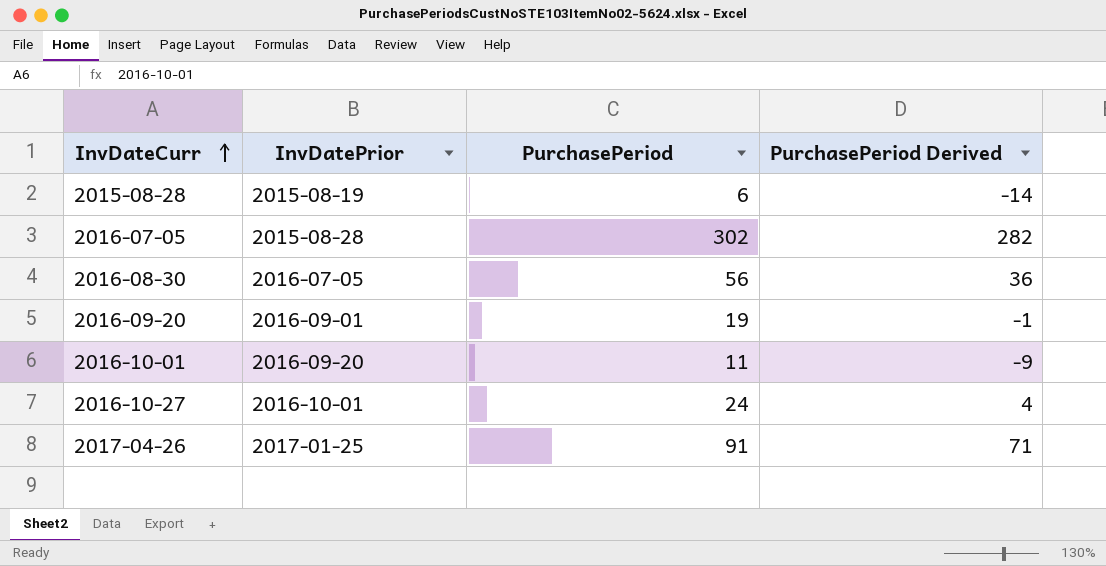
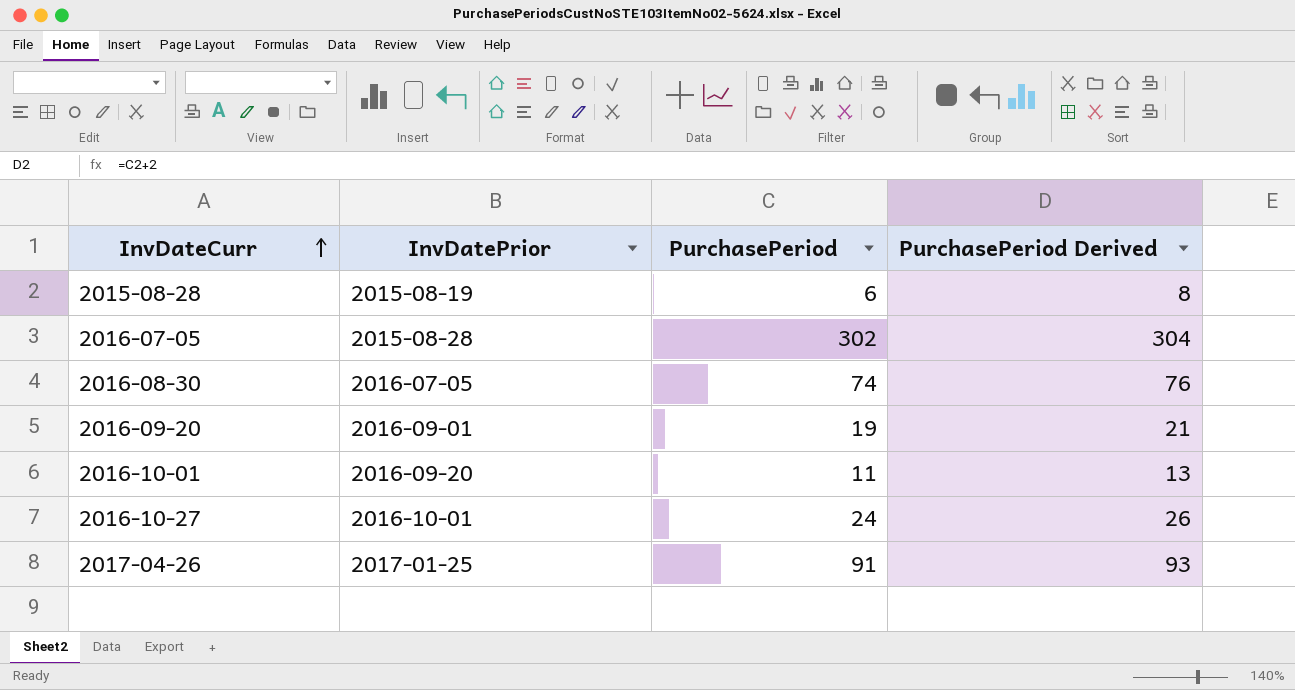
column PurchasePeriod Derived | formula: [PurchasePeriod] - 20 -> [PurchasePeriod] + 2
2016-08-30 | PurchasePeriod: 56 -> 74

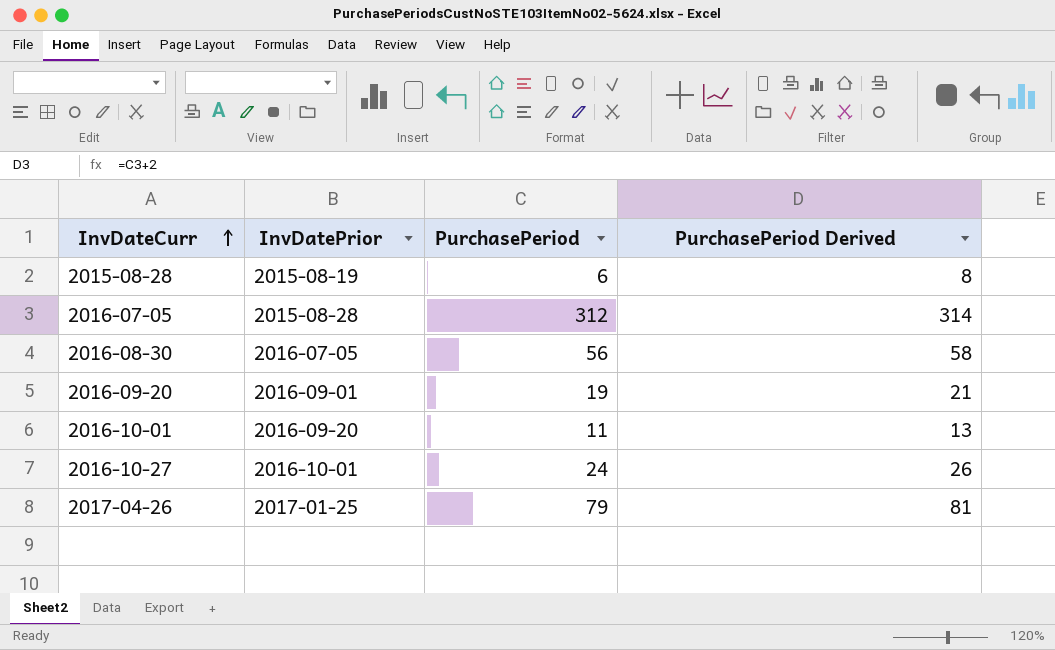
2016-07-05 | PurchasePeriod: 302 -> 312
2016-07-05 | PurchasePeriod Derived: 304 -> 314
2016-08-30 | PurchasePeriod: 74 -> 56
2016-08-30 | PurchasePeriod Derived: 76 -> 58
2017-04-26 | PurchasePeriod: 91 -> 79
2017-04-26 | PurchasePeriod Derived: 93 -> 81

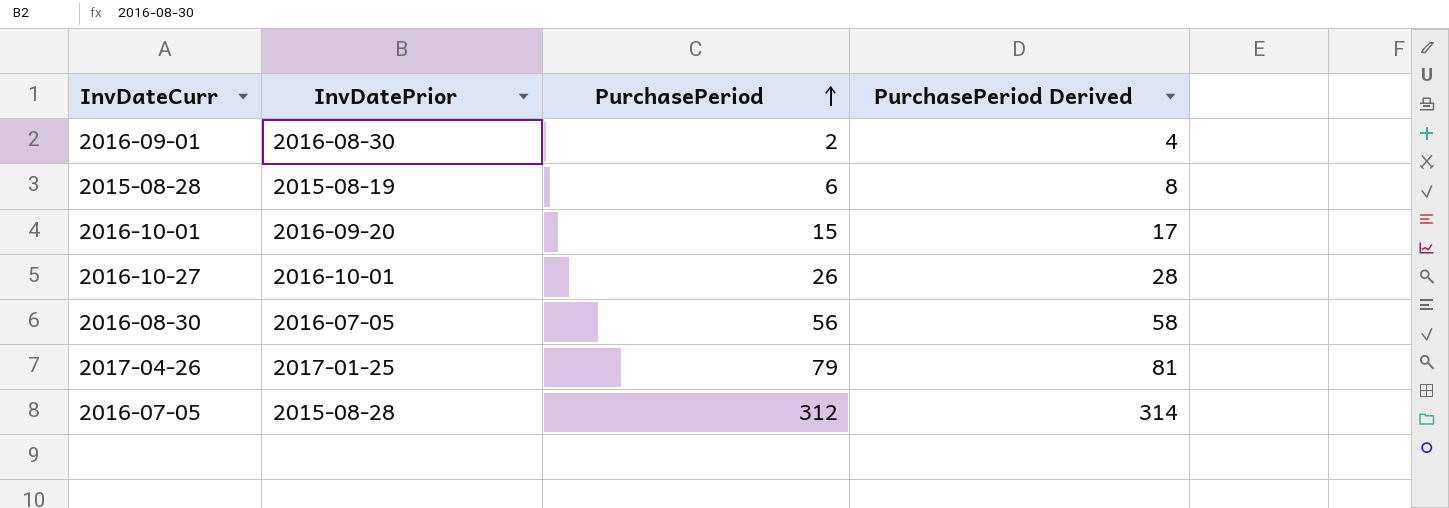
row order: InvDateCurr ascending -> PurchasePeriod ascending
row 2016-09-20: 2016-09-01 | 19 | 21 -> none
row 2016-09-01: none -> 2016-08-30 | 2 | 4
2016-10-01 | PurchasePeriod: 11 -> 15
2016-10-01 | PurchasePeriod Derived: 13 -> 17
2016-10-27 | PurchasePeriod: 24 -> 26
2016-10-27 | PurchasePeriod Derived: 26 -> 28

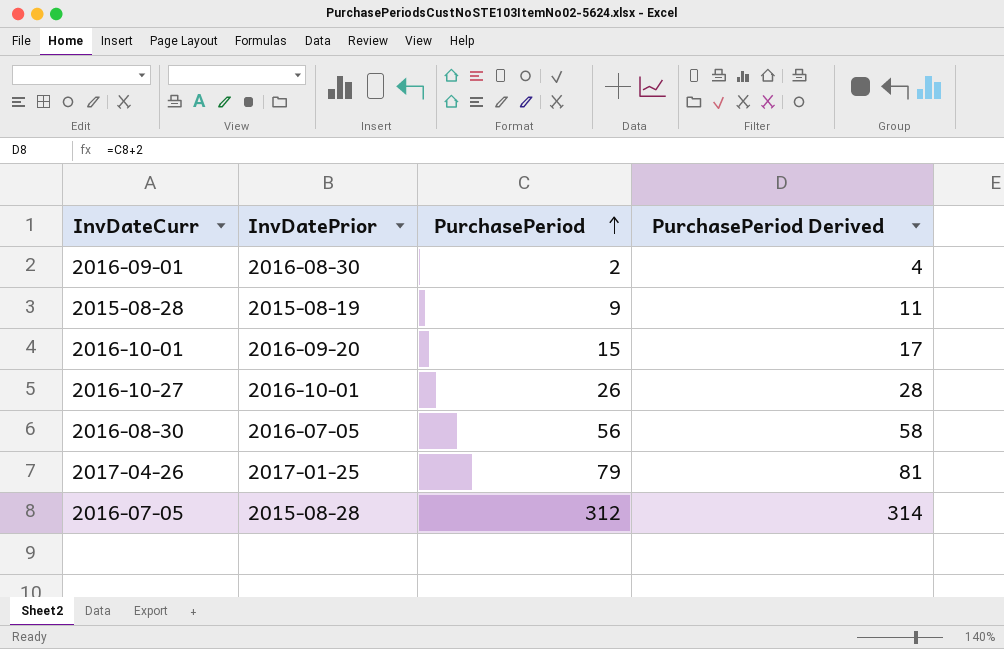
2015-08-28 | PurchasePeriod: 6 -> 9
2015-08-28 | PurchasePeriod Derived: 8 -> 11

